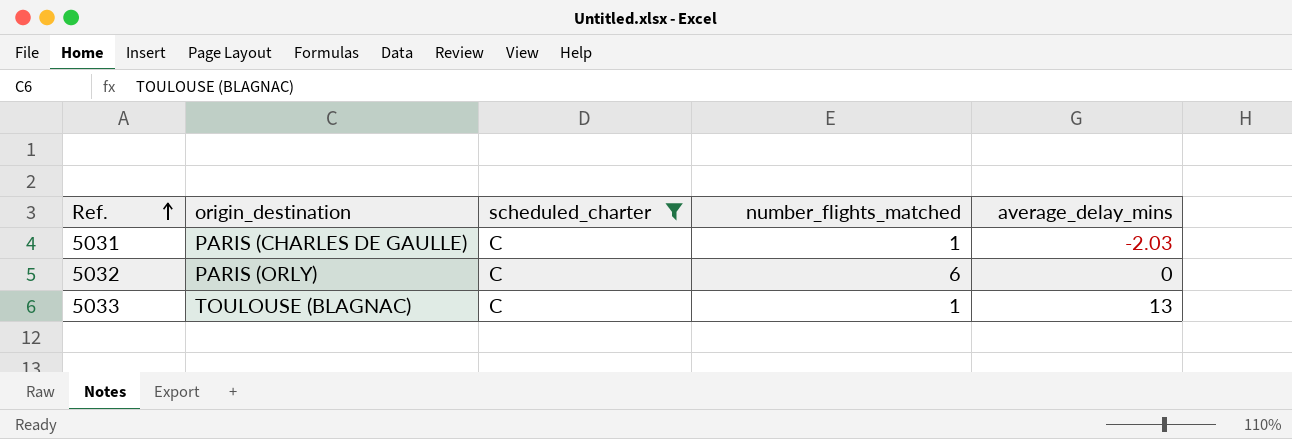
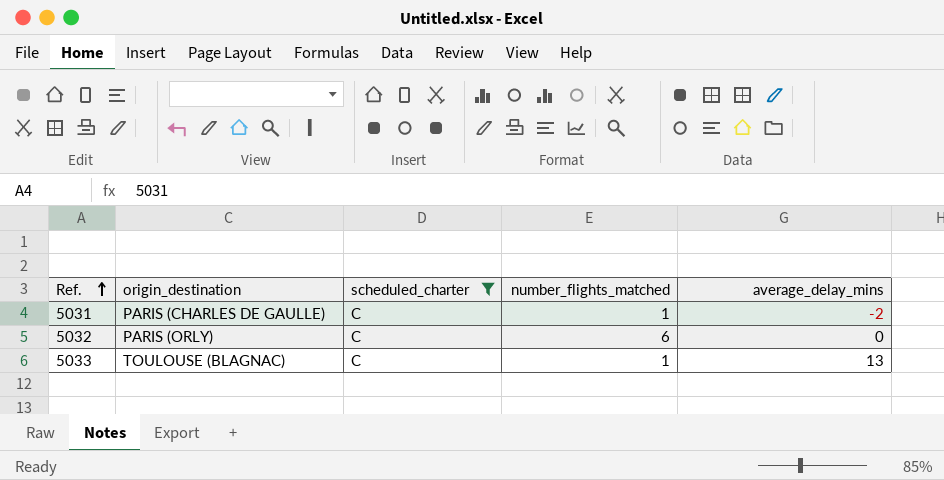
5031 | average_delay_mins: -2.03 -> -2

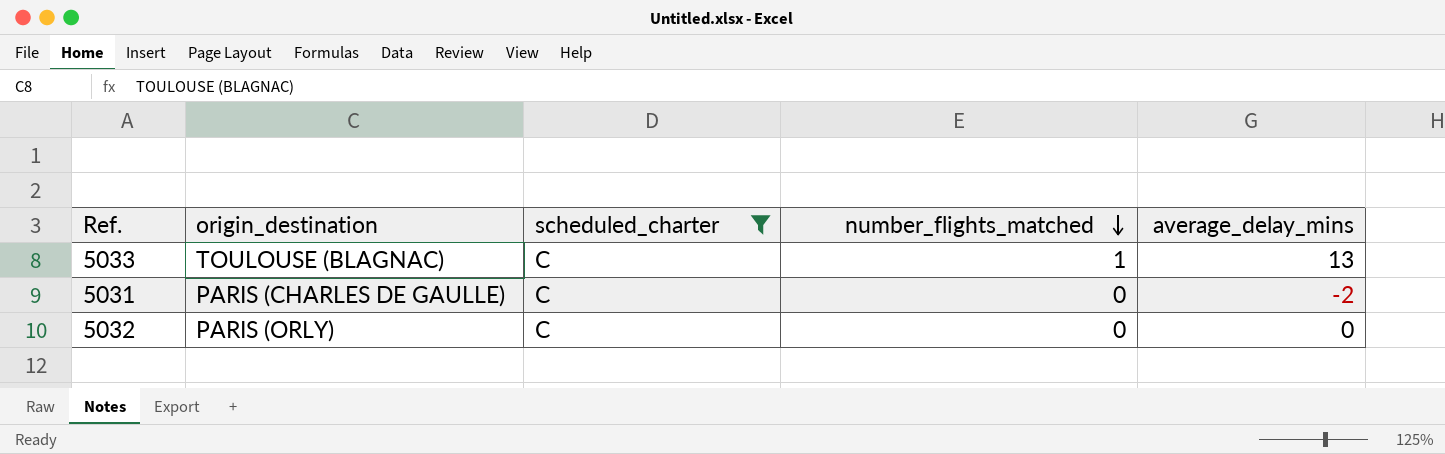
row order: Ref. ascending -> number_flights_matched descending
5031 | number_flights_matched: 1 -> 0
5032 | number_flights_matched: 6 -> 0

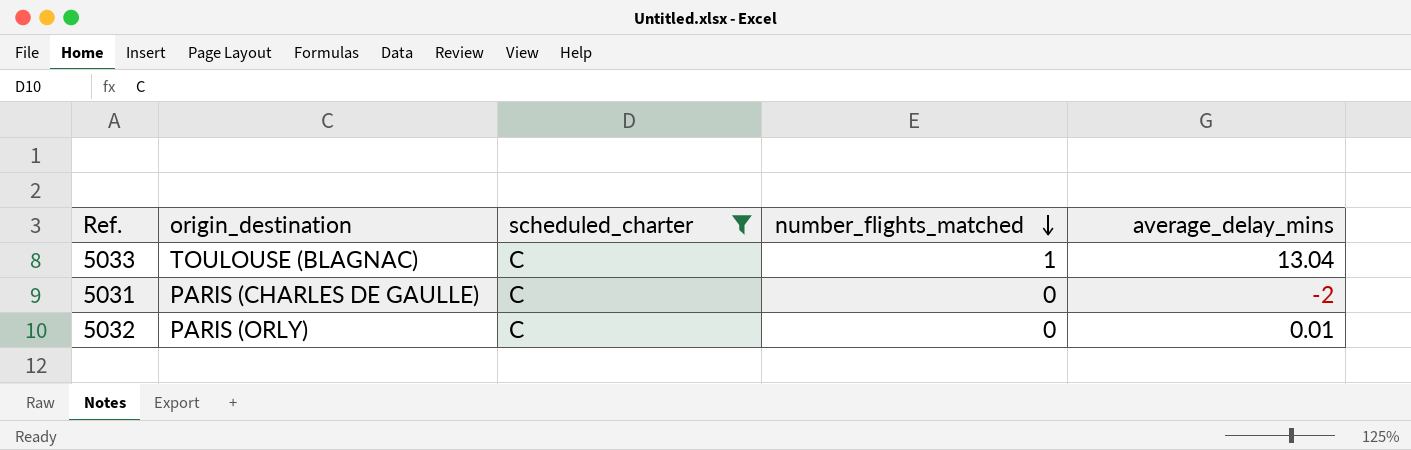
5033 | average_delay_mins: 13 -> 13.04
5032 | average_delay_mins: 0 -> 0.01

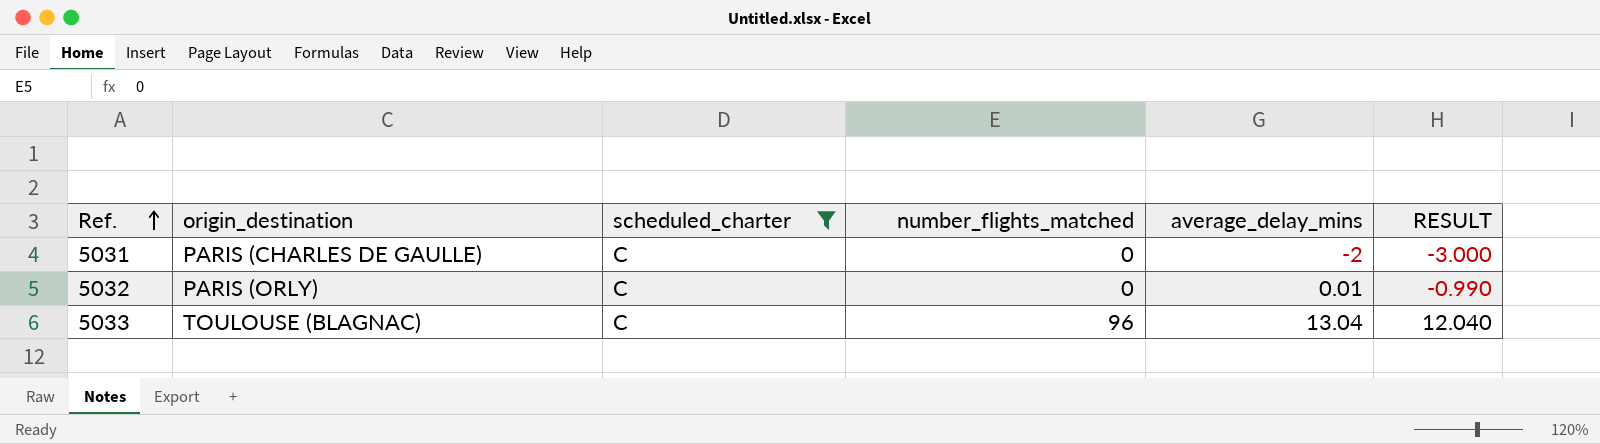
row order: number_flights_matched descending -> Ref. ascending
column RESULT | formula: none -> [average_delay_mins] - 1
5033 | number_flights_matched: 1 -> 96

